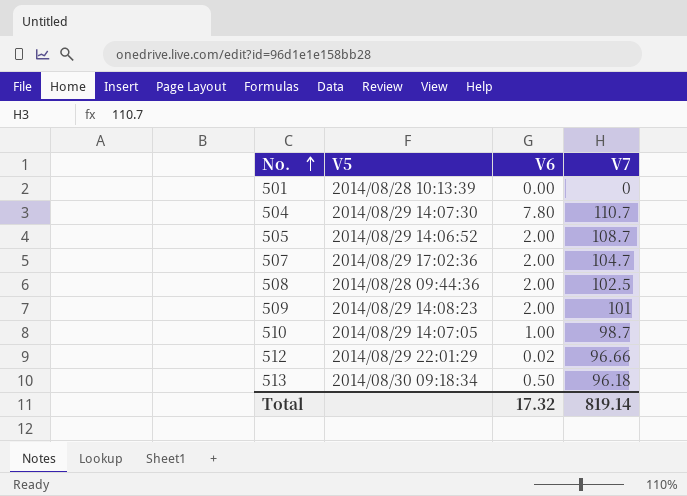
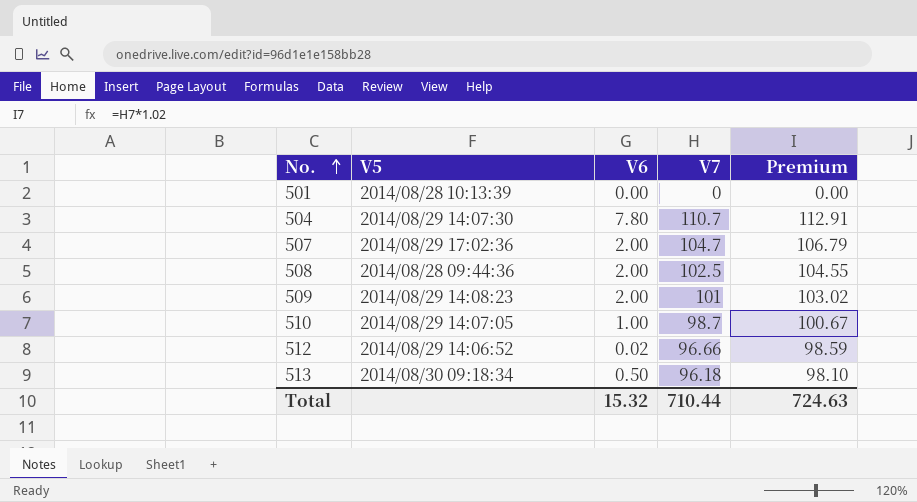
column Premium | formula: none -> [V7] * 1.02
row 505: 2014/08/29 14:06:52 | 2.00 | 108.7 -> none
512 | V5: 2014/08/29 22:01:29 -> 2014/08/29 14:06:52
Total | V6: 17.32 -> 15.32
Total | V7: 819.14 -> 710.44

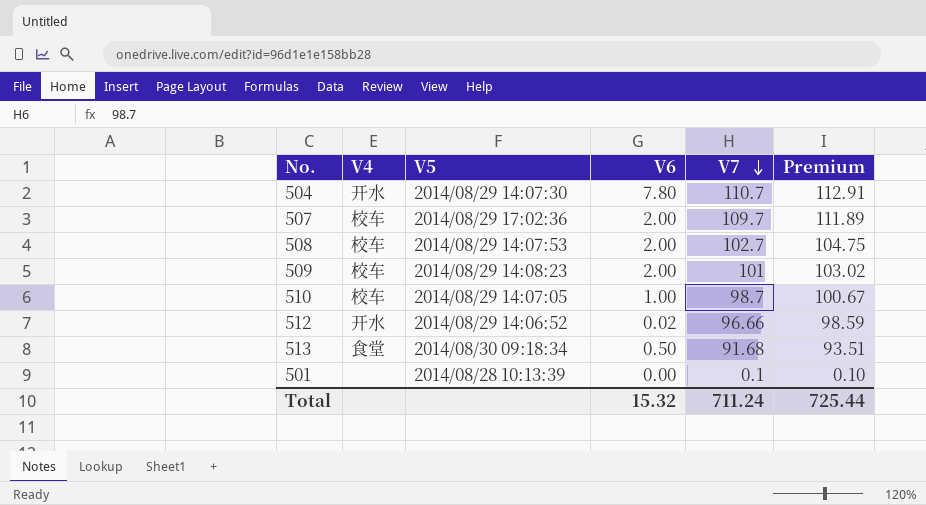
row order: No. ascending -> V7 descending
column V4 | position: none -> 2
507 | V7: 104.7 -> 109.7
507 | Premium: 106.79 -> 111.89
508 | V5: 2014/08/28 09:44:36 -> 2014/08/29 14:07:53
508 | V7: 102.5 -> 102.7
508 | Premium: 104.55 -> 104.75
513 | V7: 96.18 -> 91.68
513 | Premium: 98.10 -> 93.51
501 | V7: 0 -> 0.1
501 | Premium: 0.00 -> 0.10
Total | V7: 710.44 -> 711.24
Total | Premium: 724.63 -> 725.44

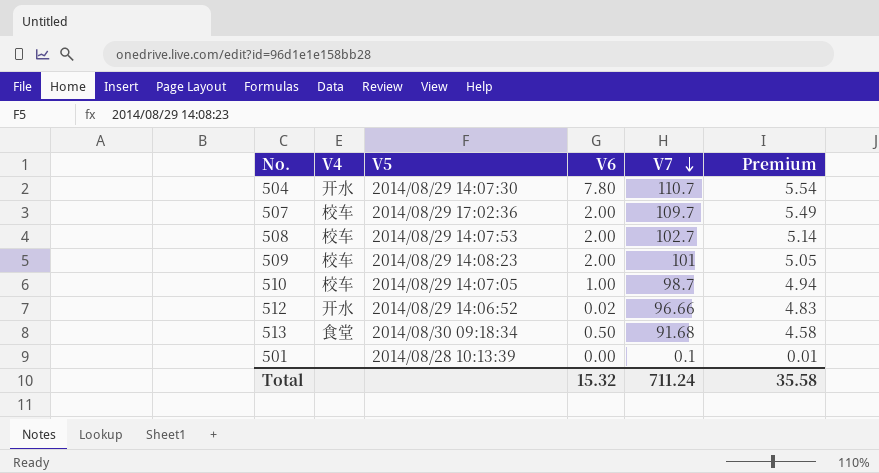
column Premium | formula: [V7] * 1.02 -> [V7] * 0.05
Total | Premium: 725.44 -> 35.58

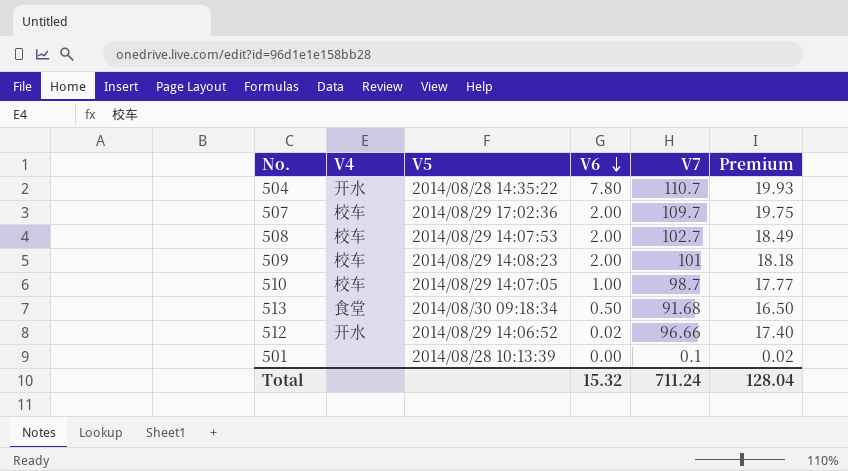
row order: V7 descending -> V6 descending
column Premium | formula: [V7] * 0.05 -> [V7] * 0.18
504 | V5: 2014/08/29 14:07:30 -> 2014/08/28 14:35:22
Total | Premium: 35.58 -> 128.04

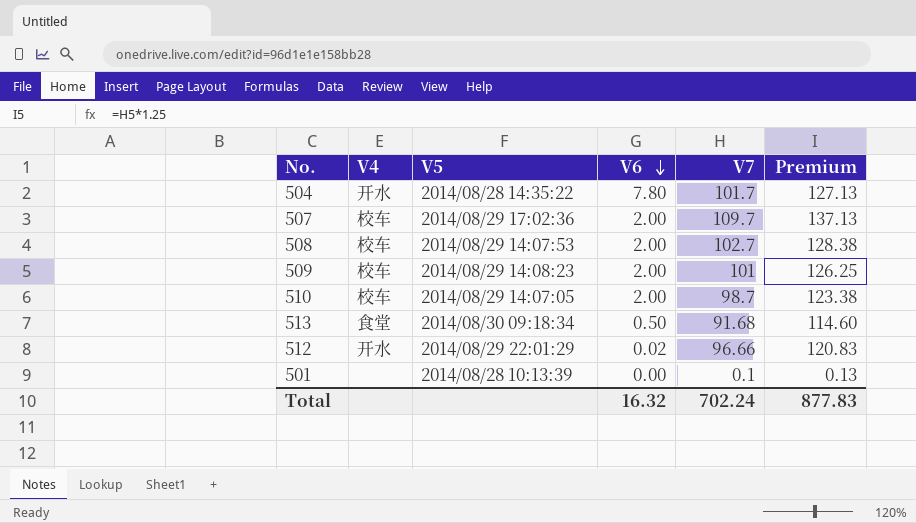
column Premium | formula: [V7] * 0.18 -> [V7] * 1.25
504 | V7: 110.7 -> 101.7
510 | V6: 1.00 -> 2.00
512 | V5: 2014/08/29 14:06:52 -> 2014/08/29 22:01:29
Total | V6: 15.32 -> 16.32
Total | V7: 711.24 -> 702.24
Total | Premium: 128.04 -> 877.83

